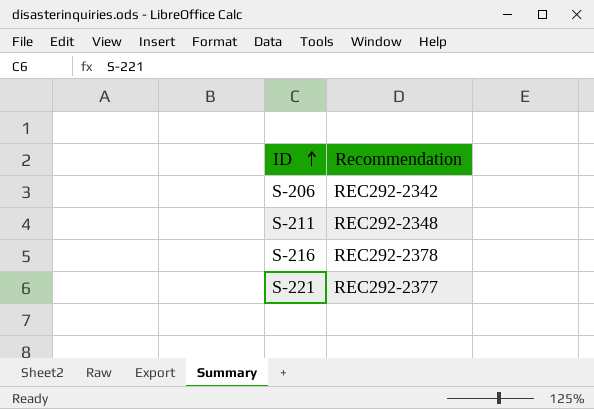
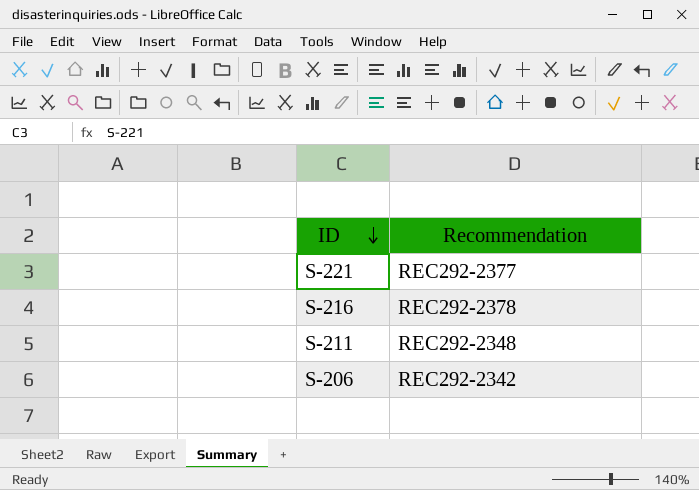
row order: ID ascending -> ID descending

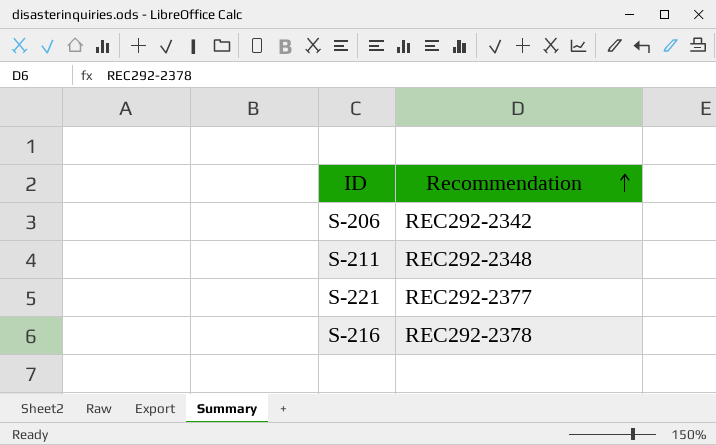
row order: ID descending -> Recommendation ascending

